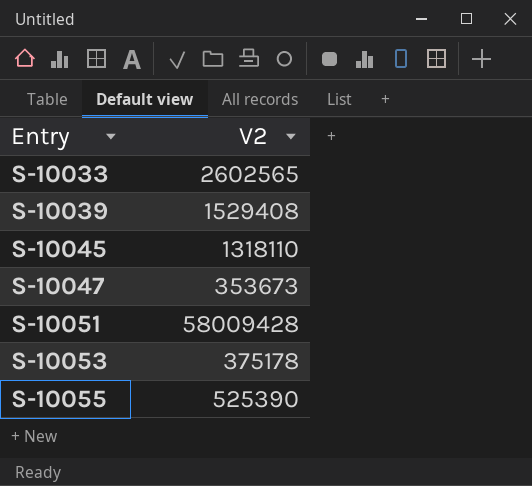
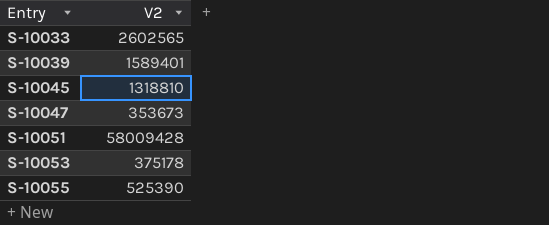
S-10039 | V2: 1529408 -> 1589401
S-10045 | V2: 1318110 -> 1318810

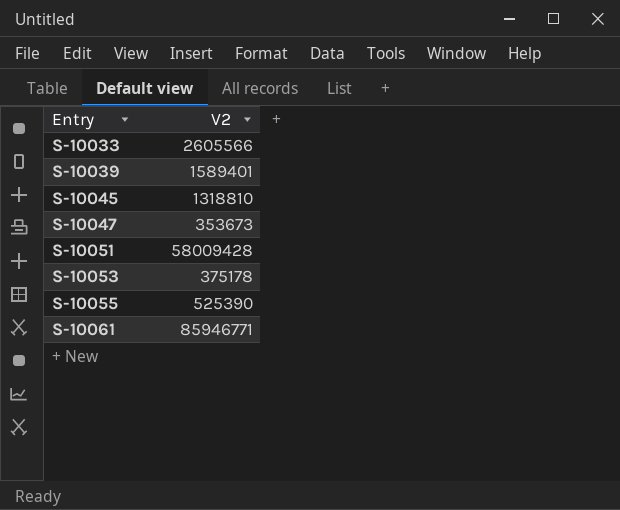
S-10033 | V2: 2602565 -> 2605566
row S-10061: none -> 85946771

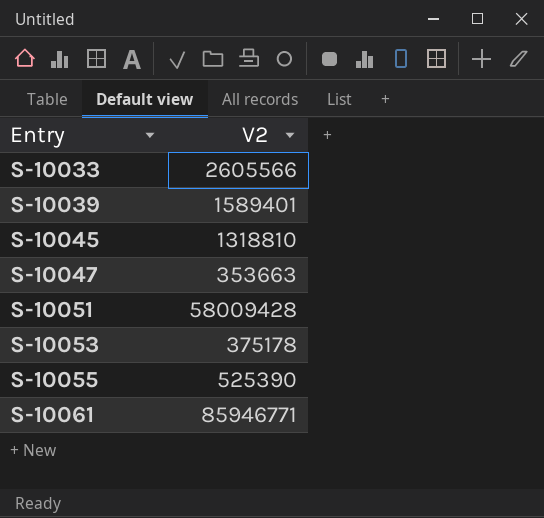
S-10047 | V2: 353673 -> 353663

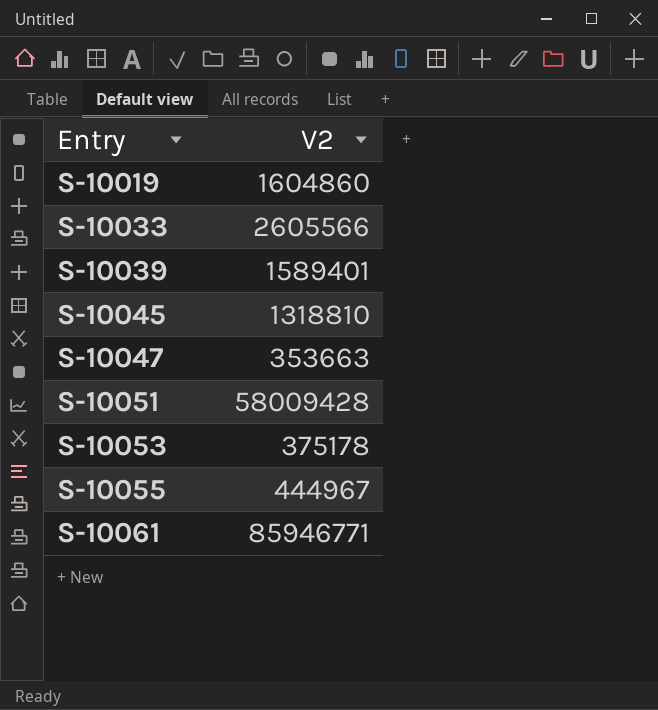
row S-10019: none -> 1604860
S-10055 | V2: 525390 -> 444967

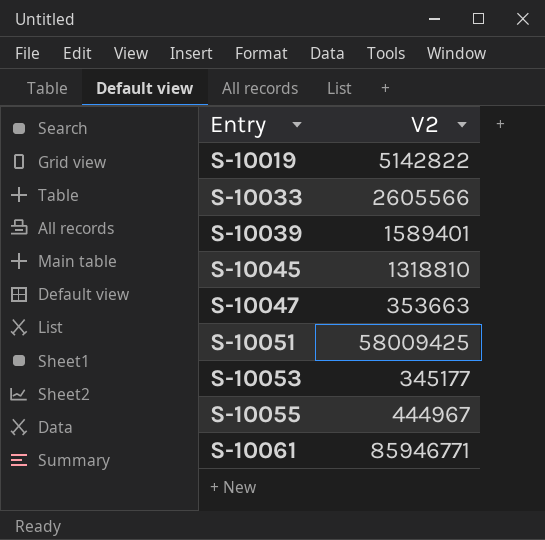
S-10019 | V2: 1604860 -> 5142822
S-10051 | V2: 58009428 -> 58009425
S-10053 | V2: 375178 -> 345177

